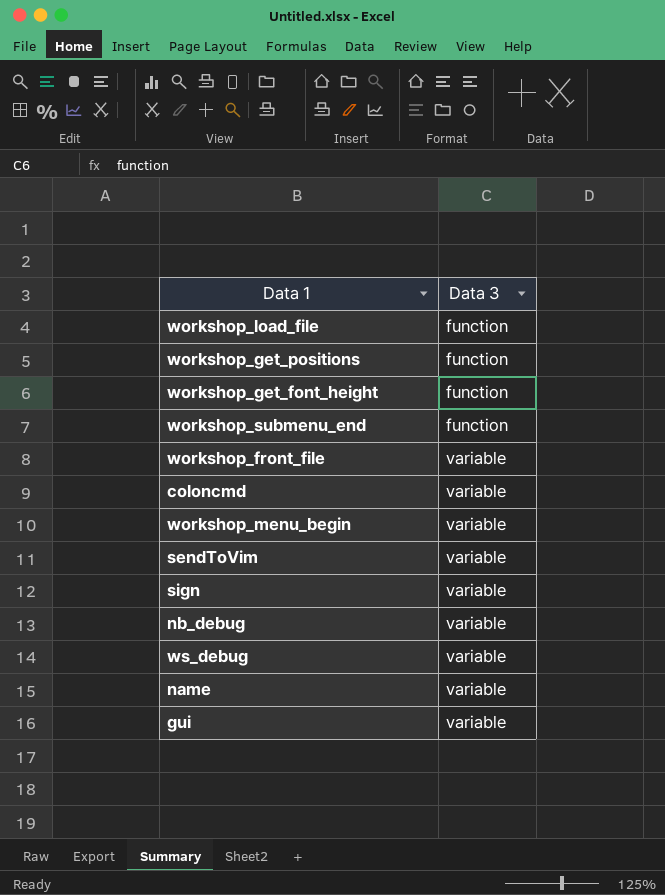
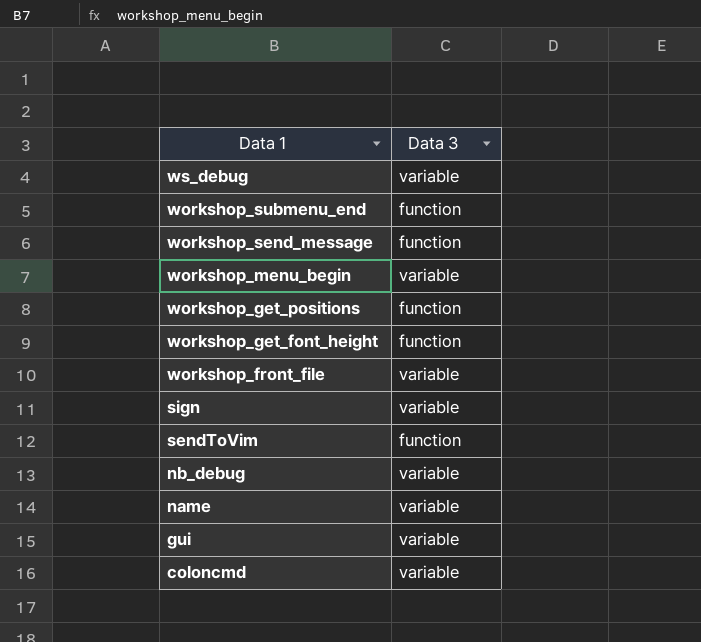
row order: Data 3 ascending -> Data 1 descending
row workshop_load_file: function -> none
row workshop_send_message: none -> function
sendToVim | Data 3: variable -> function

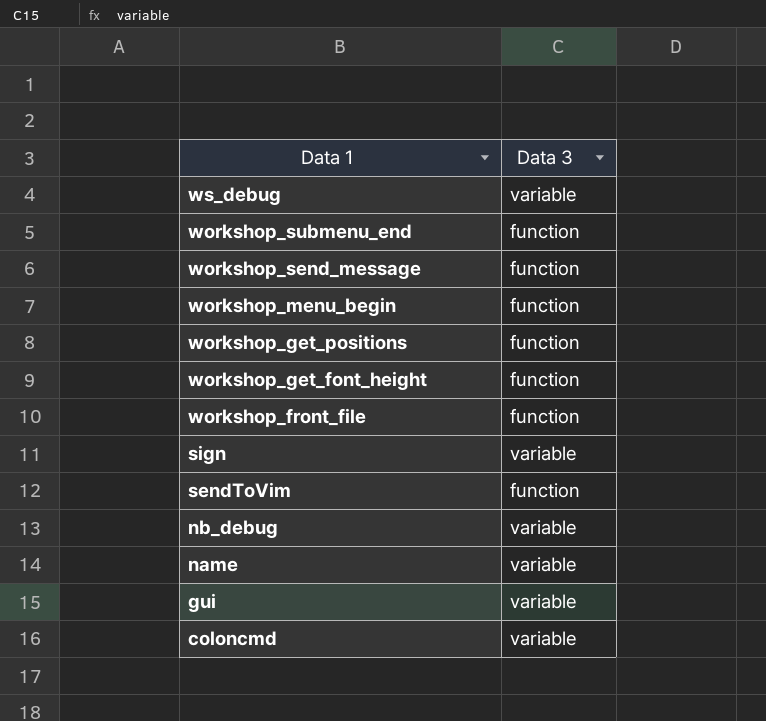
workshop_menu_begin | Data 3: variable -> function
workshop_front_file | Data 3: variable -> function

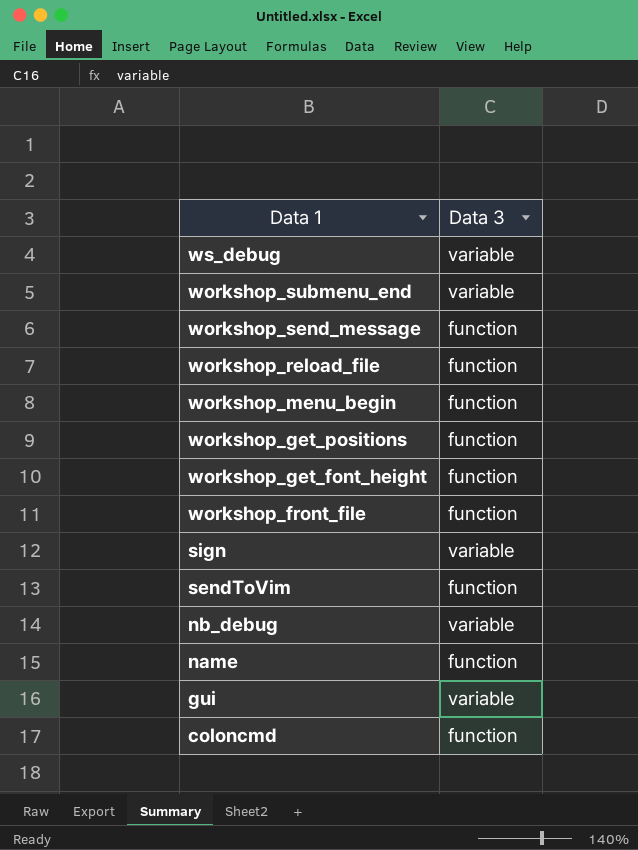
workshop_submenu_end | Data 3: function -> variable
row workshop_reload_file: none -> function
name | Data 3: variable -> function
coloncmd | Data 3: variable -> function

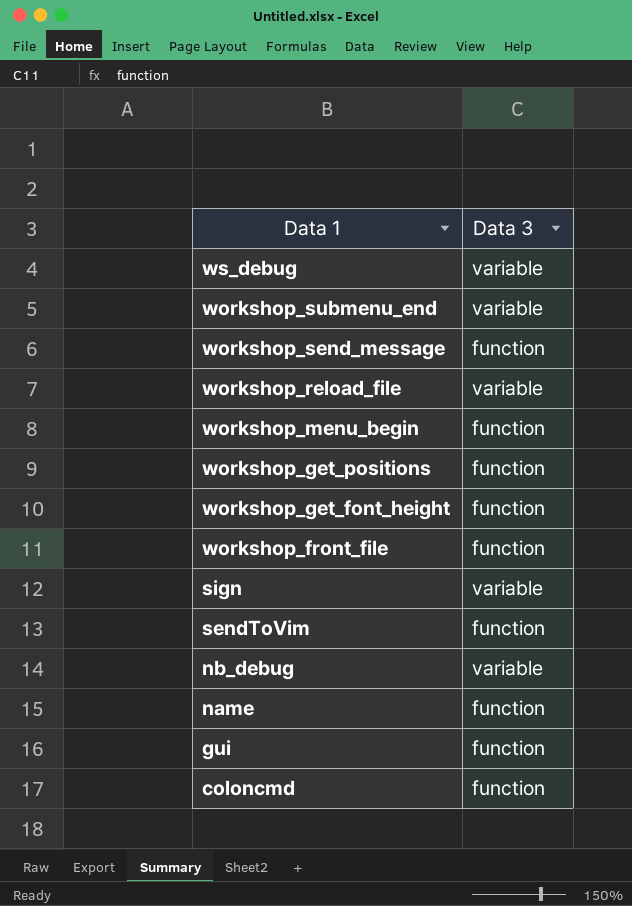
workshop_reload_file | Data 3: function -> variable
gui | Data 3: variable -> function

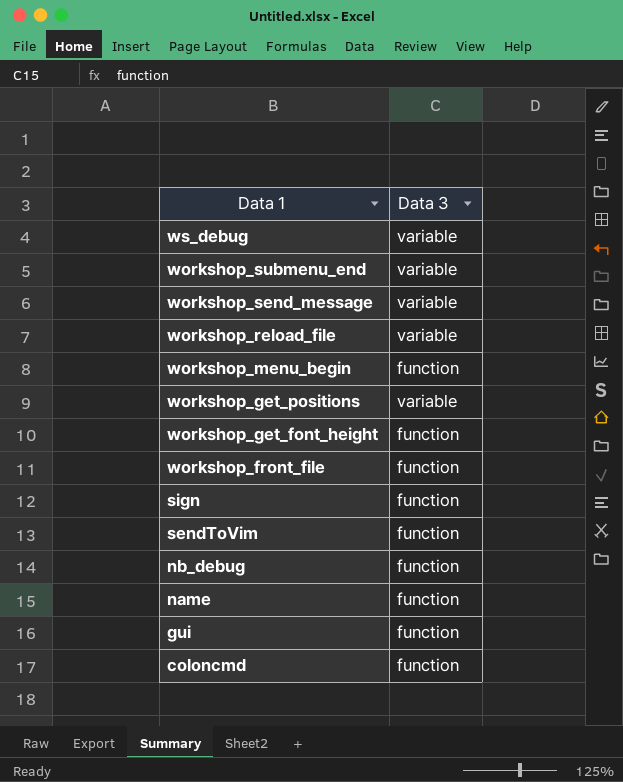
workshop_send_message | Data 3: function -> variable
workshop_get_positions | Data 3: function -> variable
sign | Data 3: variable -> function
nb_debug | Data 3: variable -> function

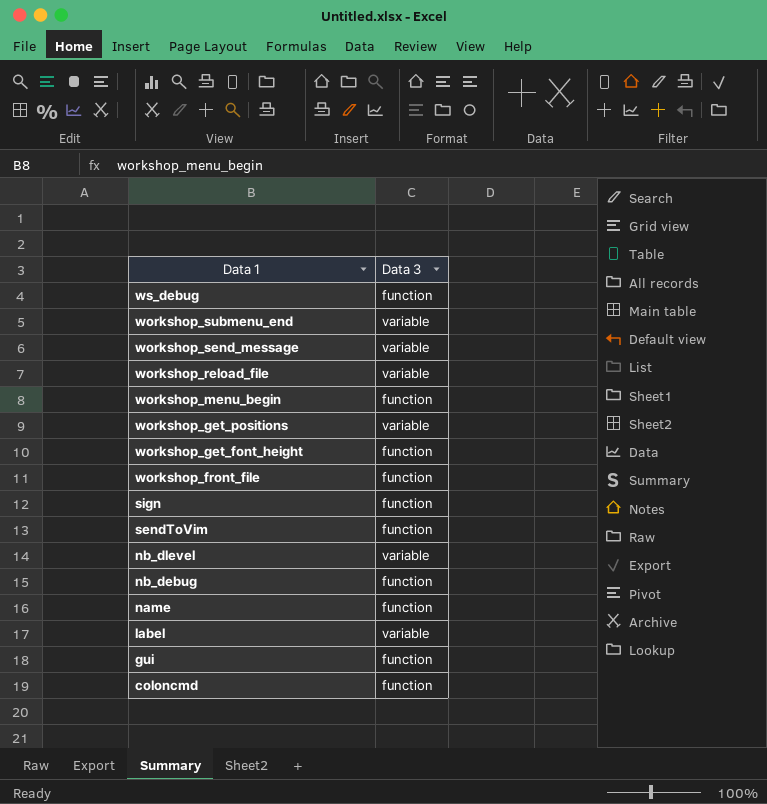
ws_debug | Data 3: variable -> function
row nb_dlevel: none -> variable
row label: none -> variable

